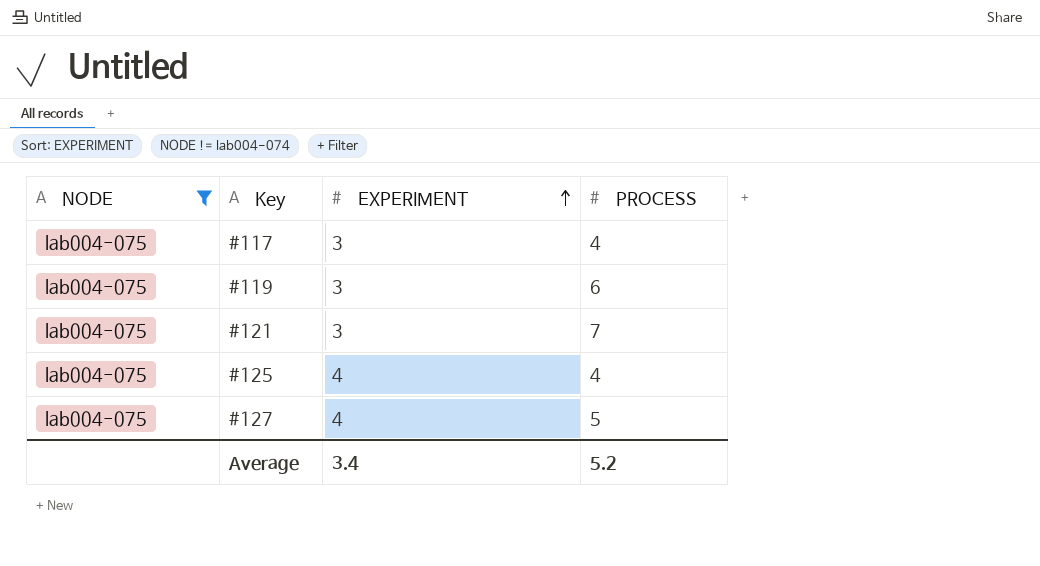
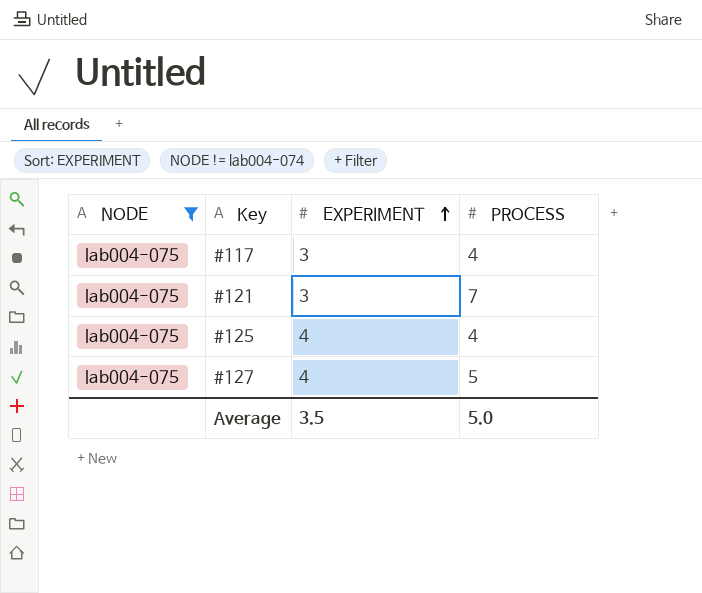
row #119: lab004-075 | 3 | 6 -> none
Average | EXPERIMENT: 3.4 -> 3.5
Average | PROCESS: 5.2 -> 5.0

